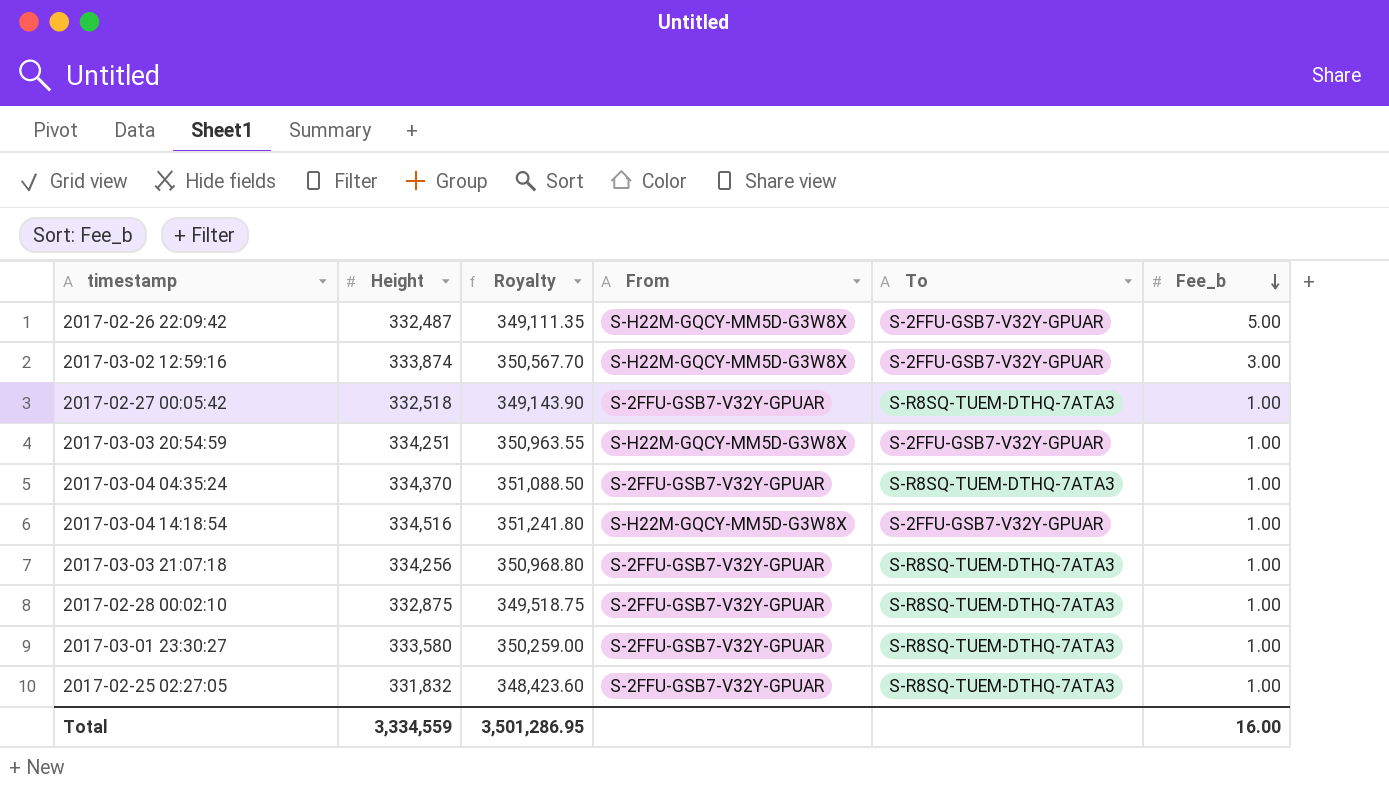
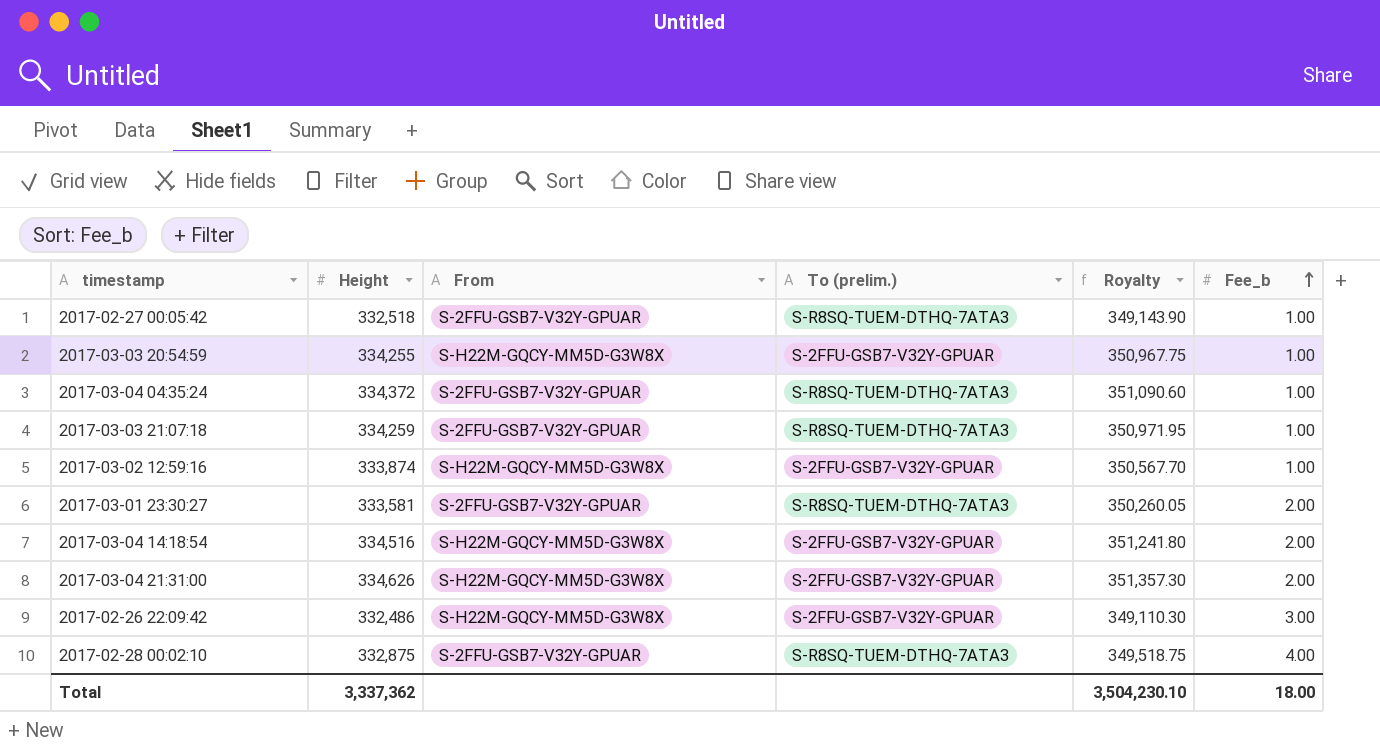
row order: Fee_b descending -> Fee_b ascending
column name: To -> To (prelim.)
column Royalty | position: 3 -> 5
row 2017-02-25 02:27:05: 331,832 | 348,423.60 | S-2FFU-GSB7-V32Y-GPUAR | S-R8SQ-TUEM-DTHQ-7ATA3 | 1.00 -> none
2017-03-03 20:54:59 | Height: 334,251 -> 334,255
2017-03-03 20:54:59 | Royalty: 350,963.55 -> 350,967.75
2017-03-04 04:35:24 | Height: 334,370 -> 334,372
2017-03-04 04:35:24 | Royalty: 351,088.50 -> 351,090.60
2017-03-03 21:07:18 | Height: 334,256 -> 334,259
2017-03-03 21:07:18 | Royalty: 350,968.80 -> 350,971.95
2017-03-02 12:59:16 | Fee_b: 3.00 -> 1.00
2017-03-01 23:30:27 | Height: 333,580 -> 333,581
2017-03-01 23:30:27 | Royalty: 350,259.00 -> 350,260.05
2017-03-01 23:30:27 | Fee_b: 1.00 -> 2.00
2017-03-04 14:18:54 | Fee_b: 1.00 -> 2.00
row 2017-03-04 21:31:00: none -> 334,626 | S-H22M-GQCY-MM5D-G3W8X | S-2FFU-GSB7-V32Y-GPUAR | 351,357.30 | 2.00
2017-02-26 22:09:42 | Height: 332,487 -> 332,486
2017-02-26 22:09:42 | Royalty: 349,111.35 -> 349,110.30
2017-02-26 22:09:42 | Fee_b: 5.00 -> 3.00
2017-02-28 00:02:10 | Fee_b: 1.00 -> 4.00
Total | Height: 3,334,559 -> 3,337,362
Total | Royalty: 3,501,286.95 -> 3,504,230.10
Total | Fee_b: 16.00 -> 18.00

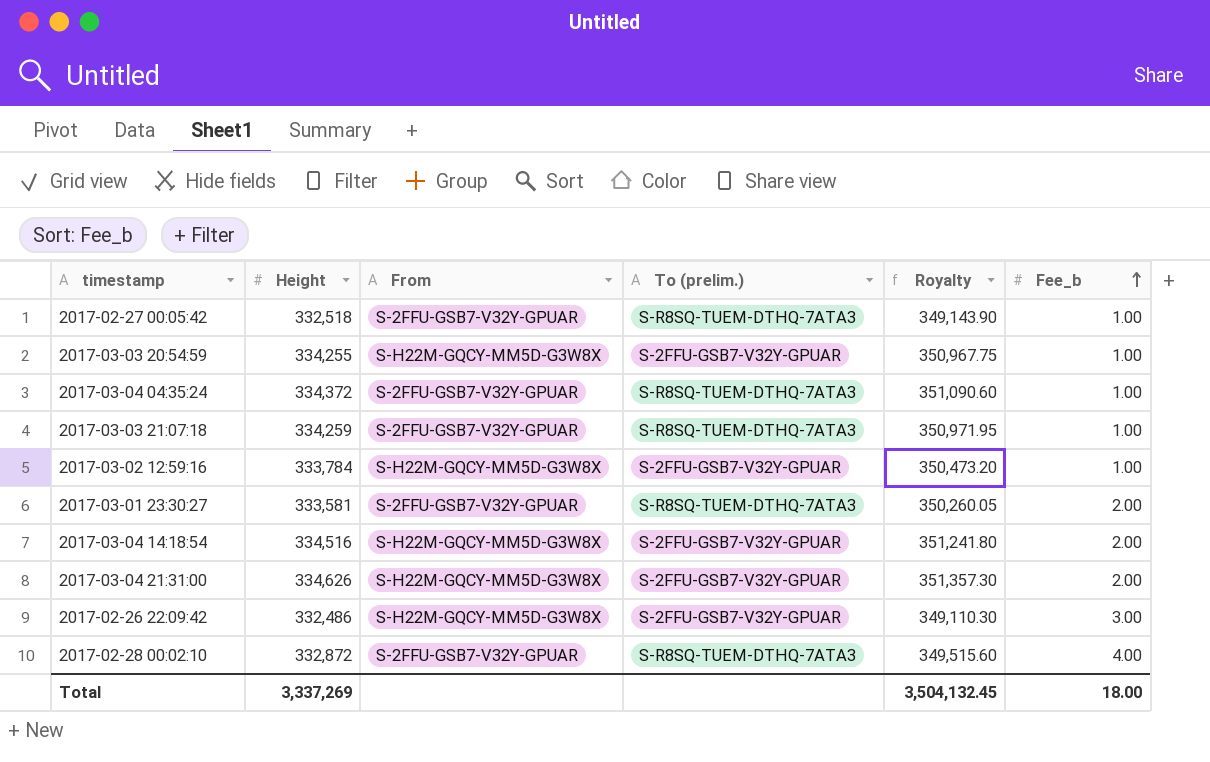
2017-03-02 12:59:16 | Height: 333,874 -> 333,784
2017-03-02 12:59:16 | Royalty: 350,567.70 -> 350,473.20
2017-02-28 00:02:10 | Height: 332,875 -> 332,872
2017-02-28 00:02:10 | Royalty: 349,518.75 -> 349,515.60
Total | Height: 3,337,362 -> 3,337,269
Total | Royalty: 3,504,230.10 -> 3,504,132.45

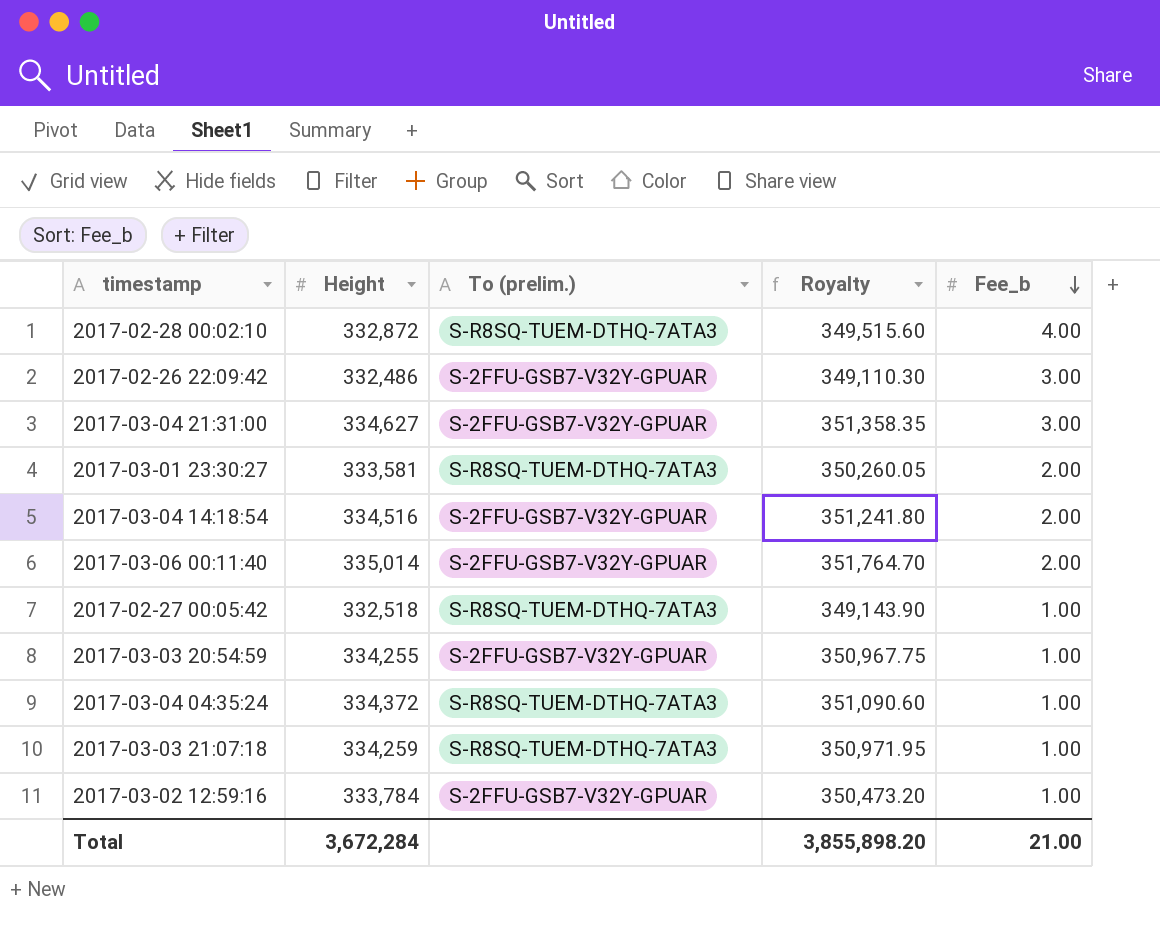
row order: Fee_b ascending -> Fee_b descending
column From | position: 3 -> none
2017-03-04 21:31:00 | Height: 334,626 -> 334,627
2017-03-04 21:31:00 | Royalty: 351,357.30 -> 351,358.35
2017-03-04 21:31:00 | Fee_b: 2.00 -> 3.00
row 2017-03-06 00:11:40: none -> 335,014 | S-2FFU-GSB7-V32Y-GPUAR | 351,764.70 | 2.00
Total | Height: 3,337,269 -> 3,672,284
Total | Royalty: 3,504,132.45 -> 3,855,898.20
Total | Fee_b: 18.00 -> 21.00

